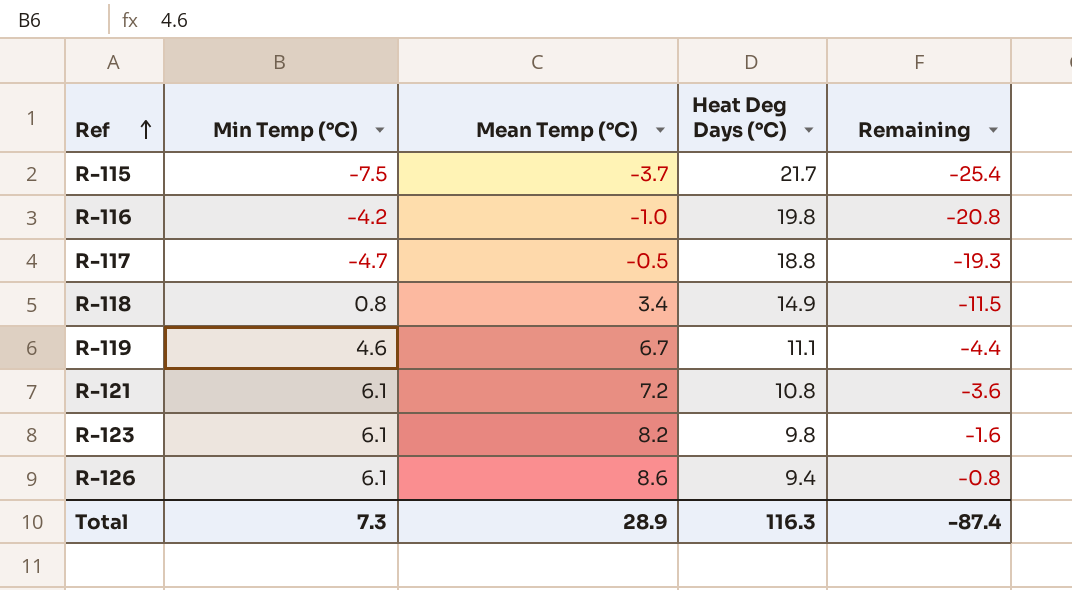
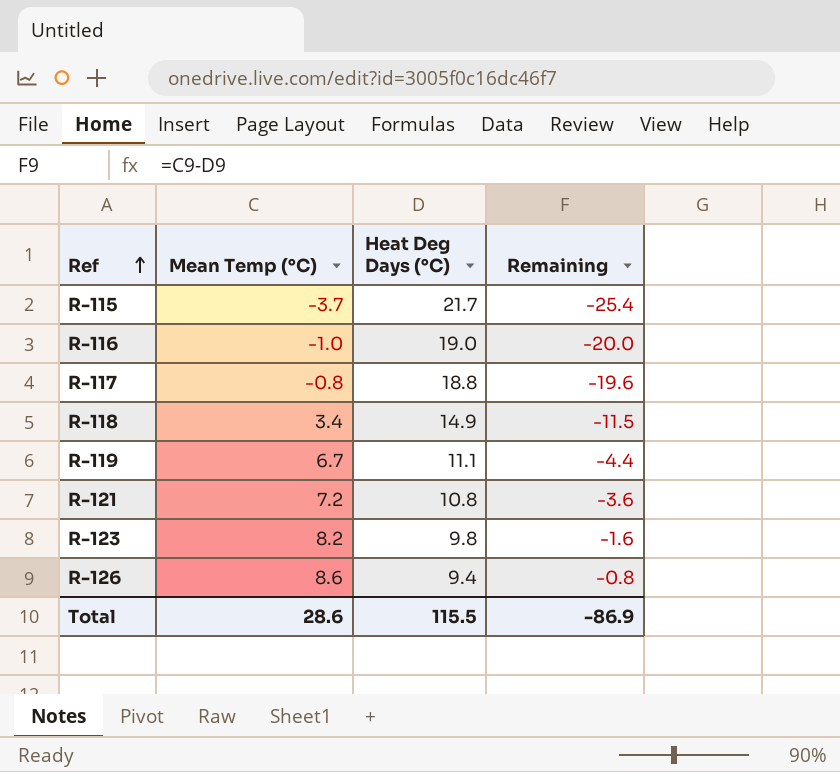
column Min Temp (°C) | position: 2 -> none
R-116 | Heat Deg Days (°C): 19.8 -> 19.0
R-116 | Remaining: -20.8 -> -20.0
R-117 | Mean Temp (°C): -0.5 -> -0.8
R-117 | Remaining: -19.3 -> -19.6
Total | Mean Temp (°C): 28.9 -> 28.6
Total | Heat Deg Days (°C): 116.3 -> 115.5
Total | Remaining: -87.4 -> -86.9

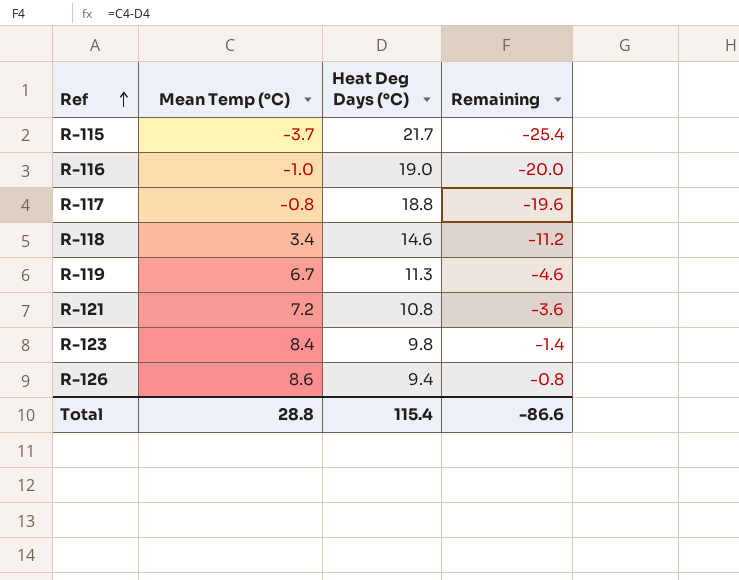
R-118 | Heat Deg Days (°C): 14.9 -> 14.6
R-118 | Remaining: -11.5 -> -11.2
R-119 | Heat Deg Days (°C): 11.1 -> 11.3
R-119 | Remaining: -4.4 -> -4.6
R-123 | Mean Temp (°C): 8.2 -> 8.4
R-123 | Remaining: -1.6 -> -1.4
Total | Mean Temp (°C): 28.6 -> 28.8
Total | Heat Deg Days (°C): 115.5 -> 115.4
Total | Remaining: -86.9 -> -86.6

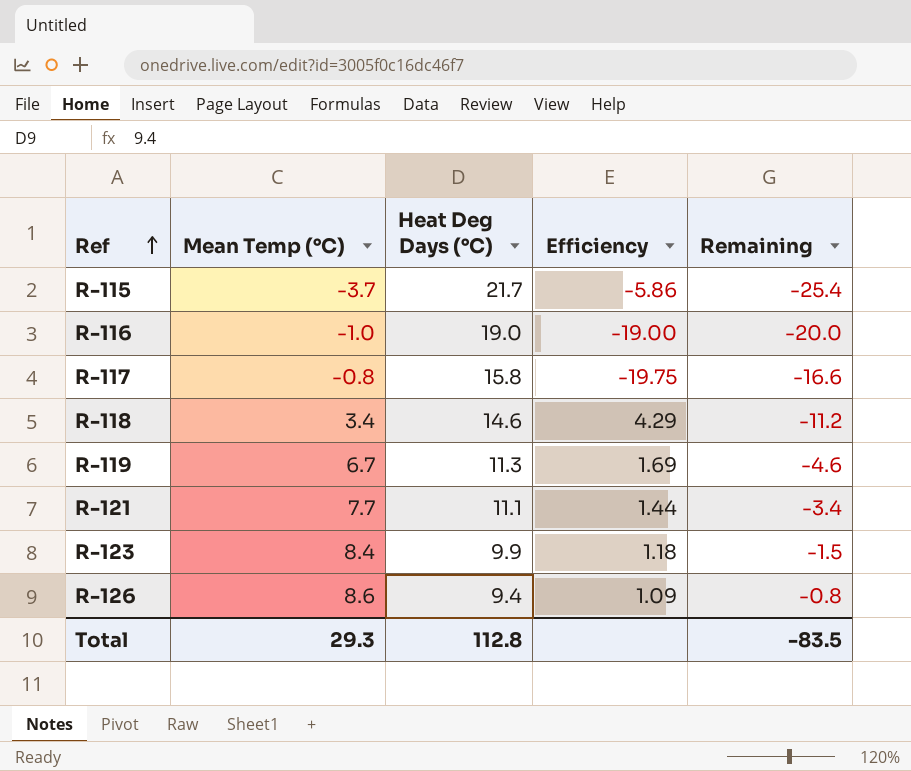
column Efficiency | formula: none -> [Heat Deg Days (°C)] / [Mean Temp (°C)]
R-117 | Heat Deg Days (°C): 18.8 -> 15.8
R-117 | Remaining: -19.6 -> -16.6
R-121 | Mean Temp (°C): 7.2 -> 7.7
R-121 | Heat Deg Days (°C): 10.8 -> 11.1
R-121 | Remaining: -3.6 -> -3.4
R-123 | Heat Deg Days (°C): 9.8 -> 9.9
R-123 | Remaining: -1.4 -> -1.5
Total | Mean Temp (°C): 28.8 -> 29.3
Total | Heat Deg Days (°C): 115.4 -> 112.8
Total | Remaining: -86.6 -> -83.5

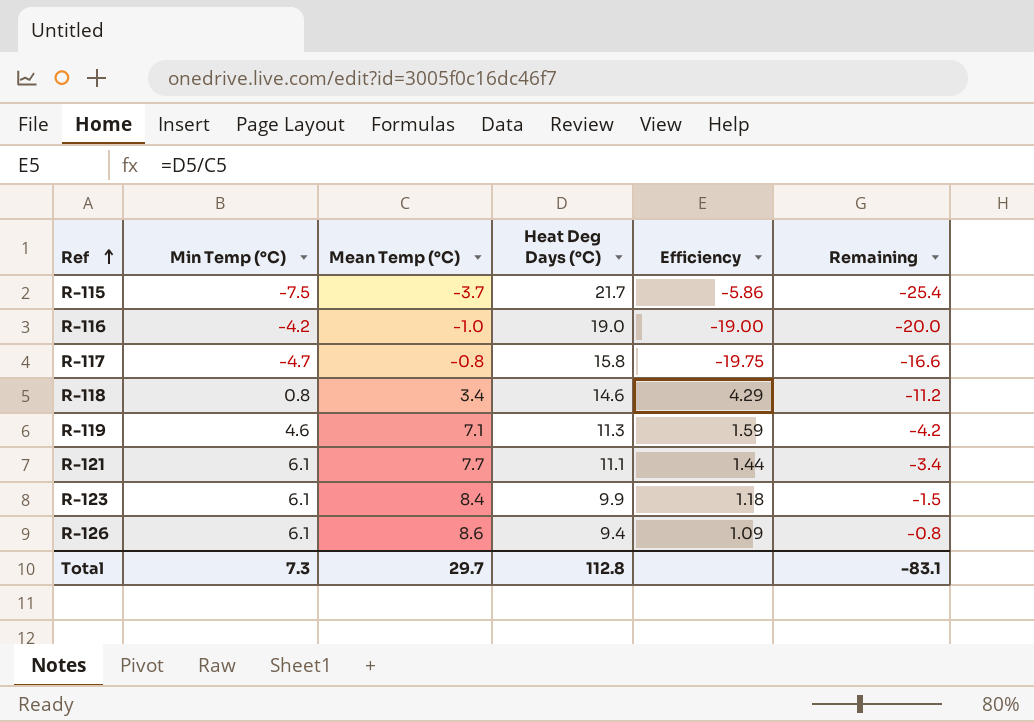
column Min Temp (°C) | position: none -> 2
R-119 | Mean Temp (°C): 6.7 -> 7.1
R-119 | Efficiency: 1.69 -> 1.59
R-119 | Remaining: -4.6 -> -4.2
Total | Mean Temp (°C): 29.3 -> 29.7
Total | Remaining: -83.5 -> -83.1

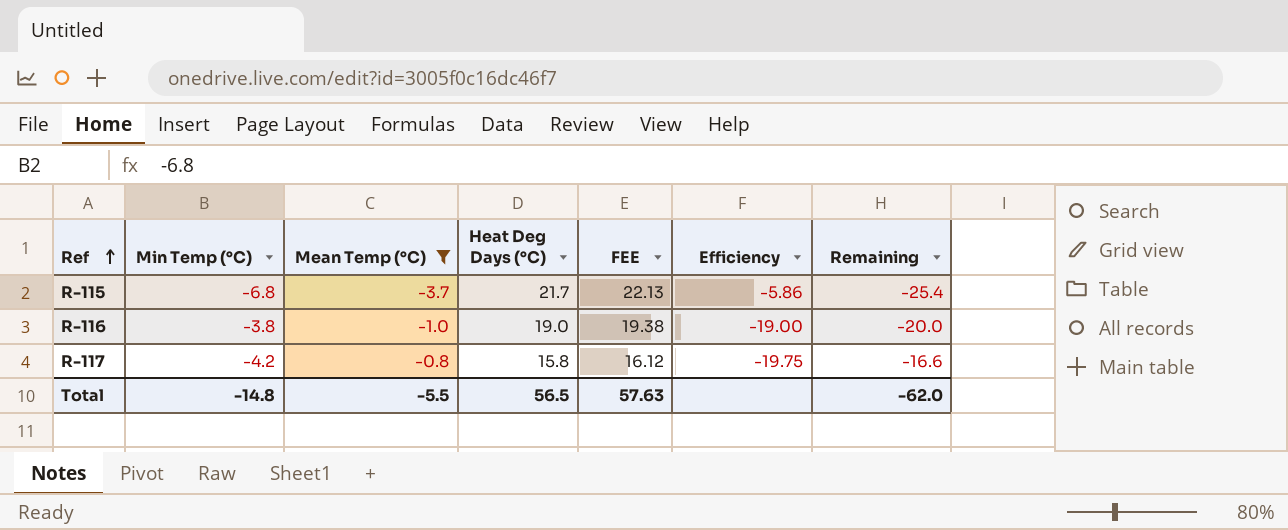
filter: none -> Mean Temp (°C) <= -0.8
column FEE | formula: none -> [Heat Deg Days (°C)] * 1.02
R-115 | Min Temp (°C): -7.5 -> -6.8
R-116 | Min Temp (°C): -4.2 -> -3.8
R-117 | Min Temp (°C): -4.7 -> -4.2
Total | Min Temp (°C): 7.3 -> -14.8
Total | Mean Temp (°C): 29.7 -> -5.5
Total | Heat Deg Days (°C): 112.8 -> 56.5
Total | Remaining: -83.1 -> -62.0

